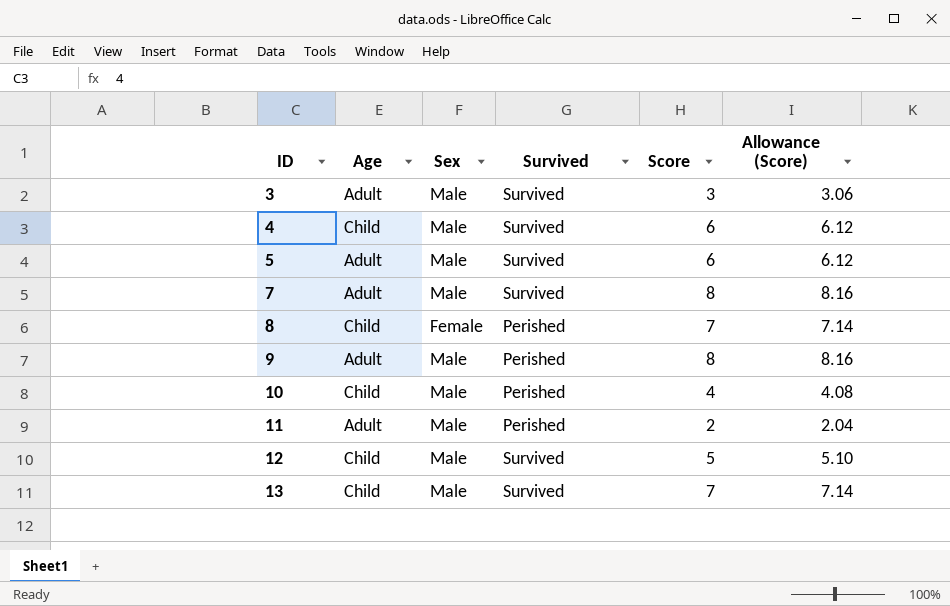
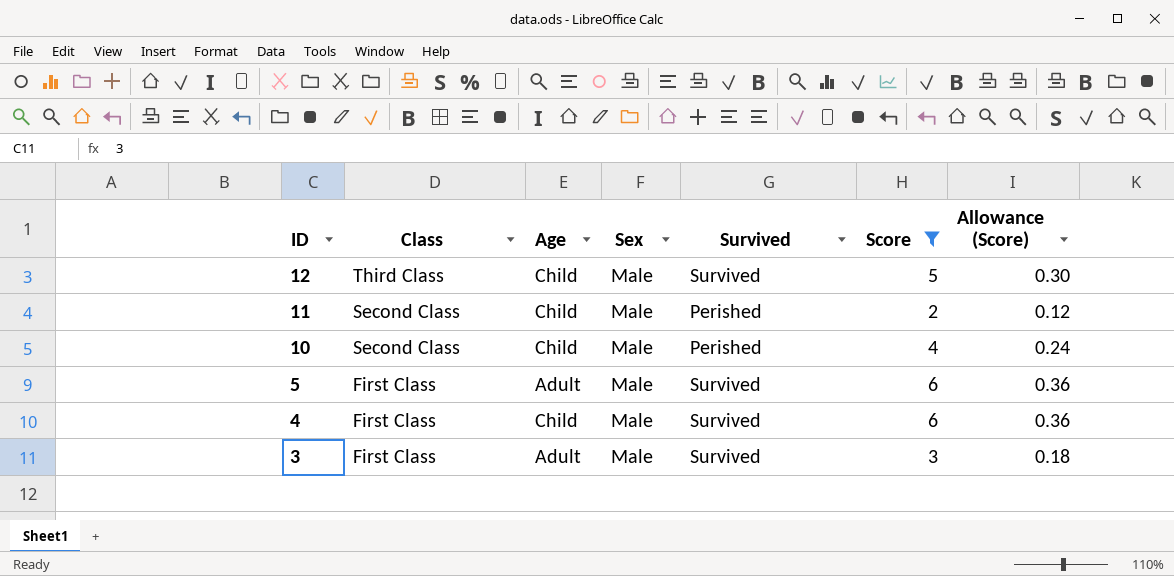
filter: none -> Score <= 6
row order: ID ascending -> ID descending
column Class | position: none -> 2
column Allowance (Score) | formula: [Score] * 1.02 -> [Score] * 0.06
11 | Age: Adult -> Child

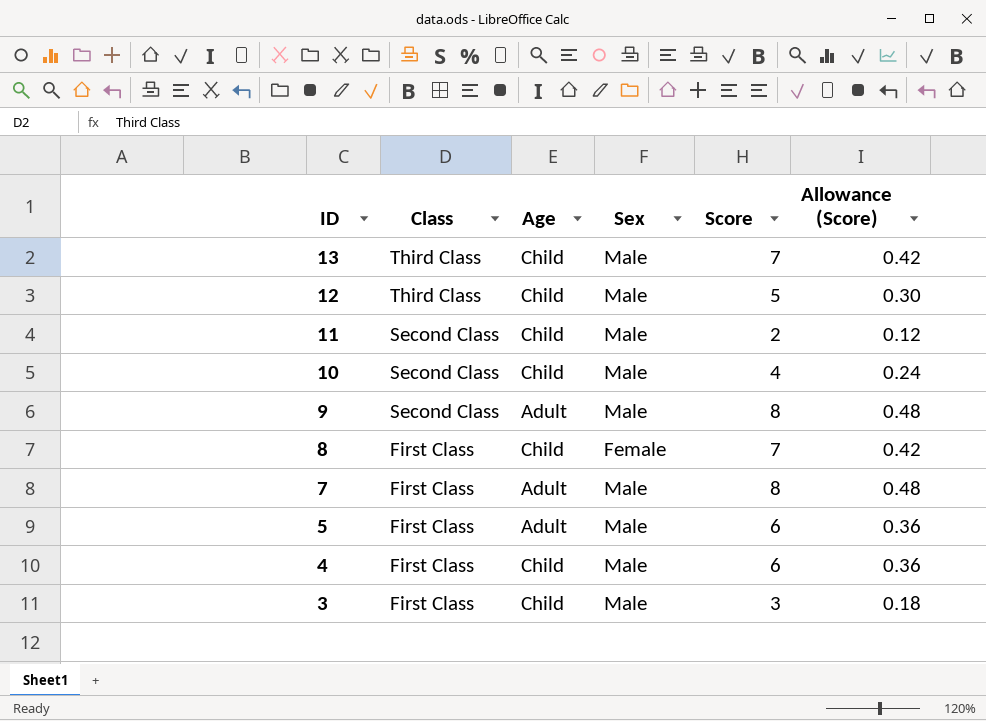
filter: Score <= 6 -> none
column Survived | position: 5 -> none
3 | Age: Adult -> Child

